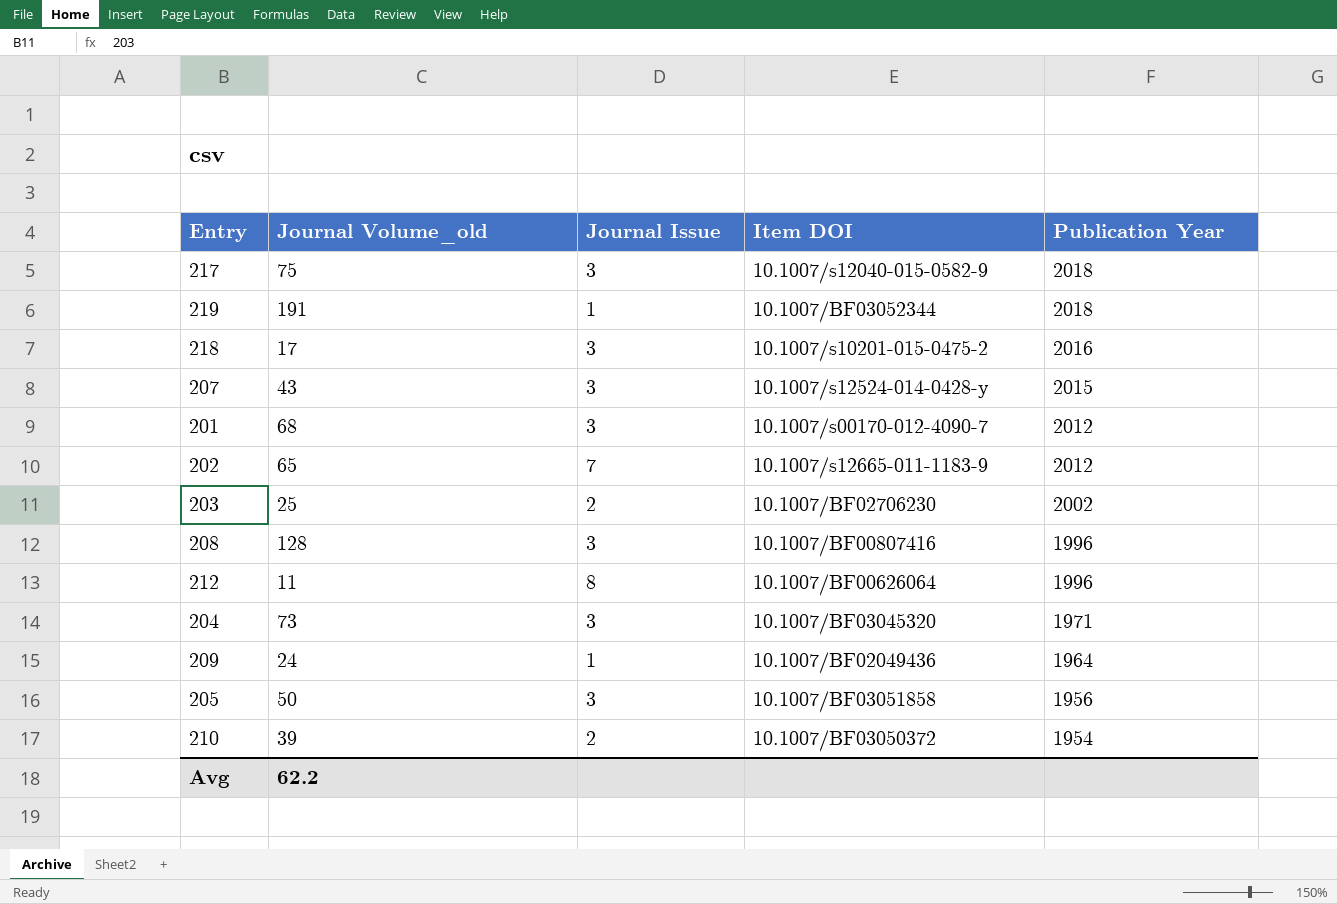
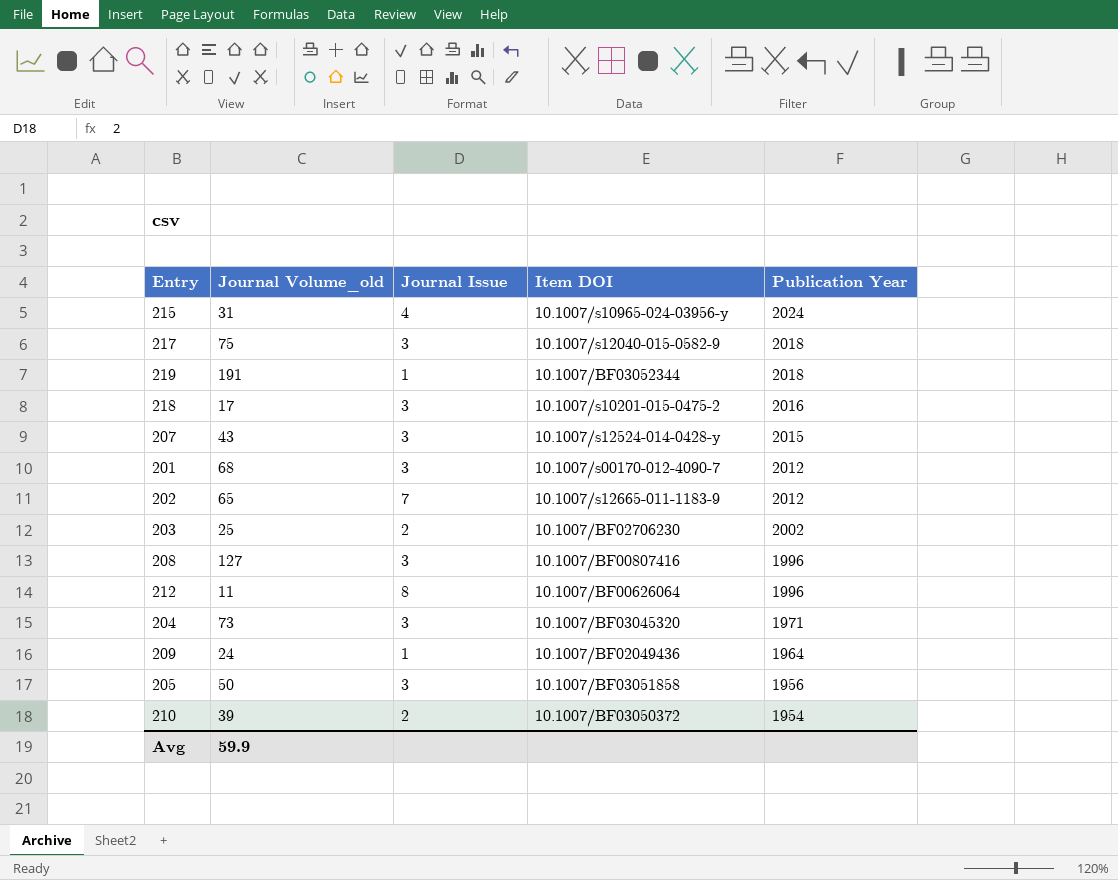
row 215: none -> 31 | 4 | 10.1007/s10965-024-03956-y | 2024
208 | Journal Volume_old: 128 -> 127
Avg | Journal Volume_old: 62.2 -> 59.9

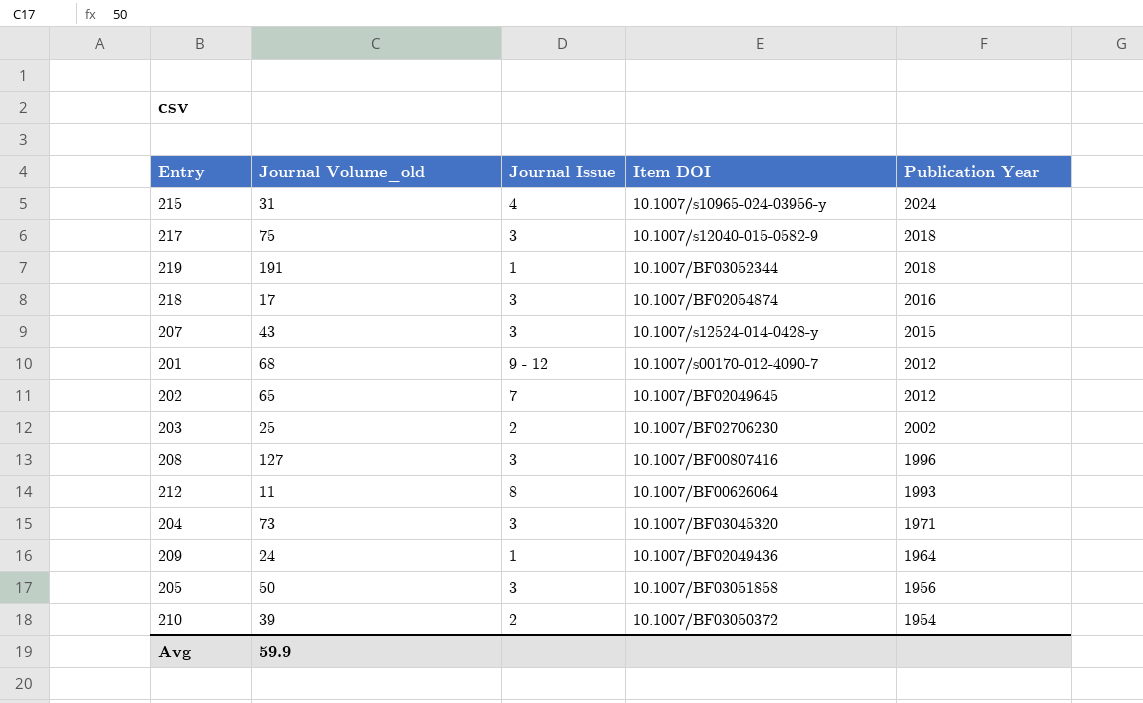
218 | Item DOI: 10.1007/s10201-015-0475-2 -> 10.1007/BF02054874
201 | Journal Issue: 3 -> 9 - 12
202 | Item DOI: 10.1007/s12665-011-1183-9 -> 10.1007/BF02049645
212 | Publication Year: 1996 -> 1993

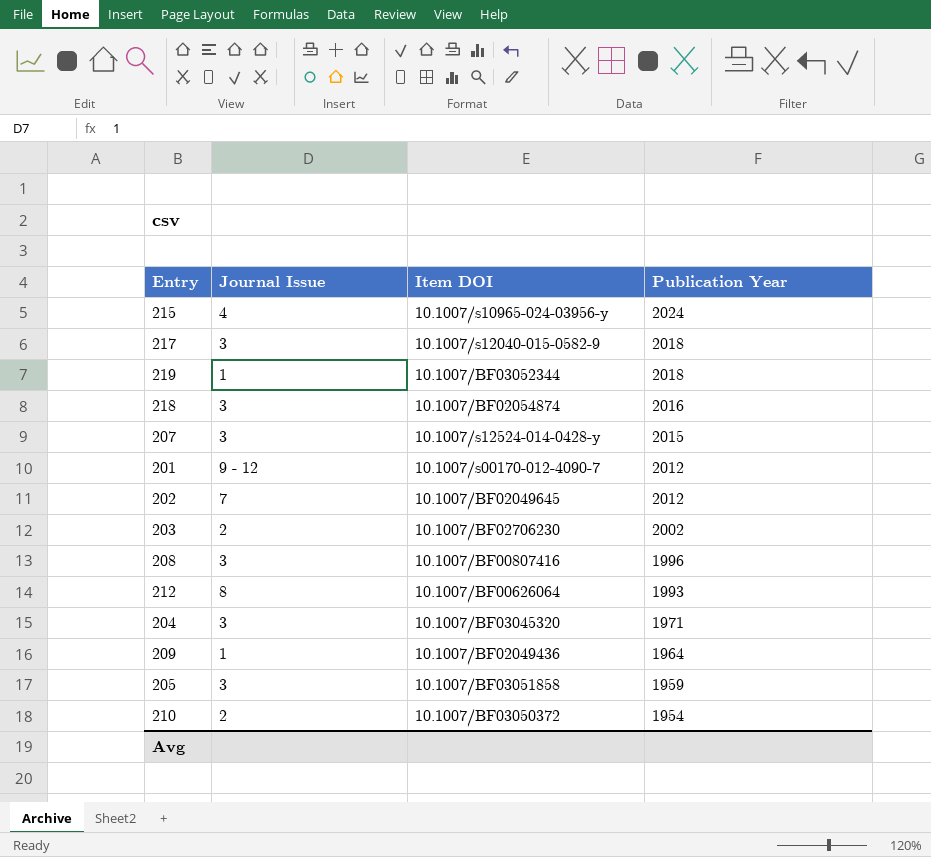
column Journal Volume_old | position: 2 -> none
205 | Publication Year: 1956 -> 1959

